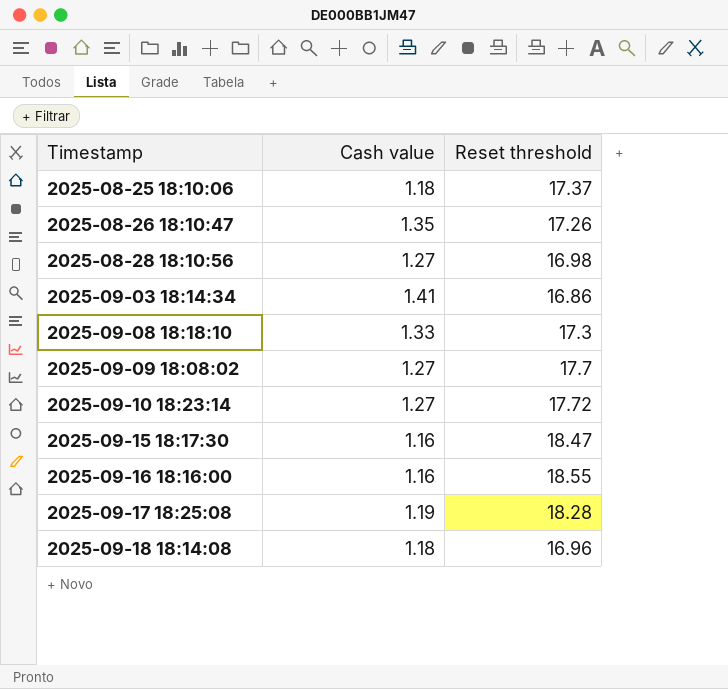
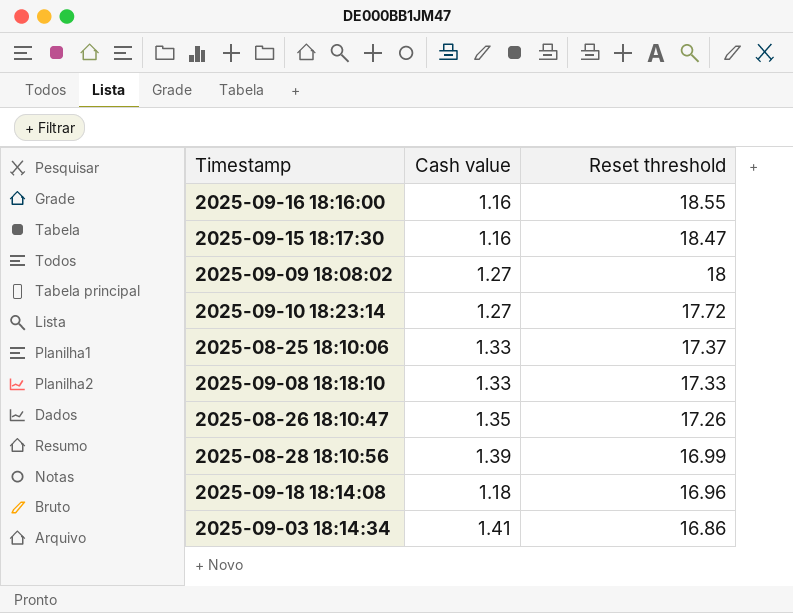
row order: Timestamp ascending -> Reset threshold descending
row 2025-09-17 18:25:08: 1.19 | 18.28 -> none
2025-09-09 18:08:02 | Reset threshold: 17.7 -> 18
2025-08-25 18:10:06 | Cash value: 1.18 -> 1.33
2025-09-08 18:18:10 | Reset threshold: 17.3 -> 17.33
2025-08-28 18:10:56 | Cash value: 1.27 -> 1.39
2025-08-28 18:10:56 | Reset threshold: 16.98 -> 16.99

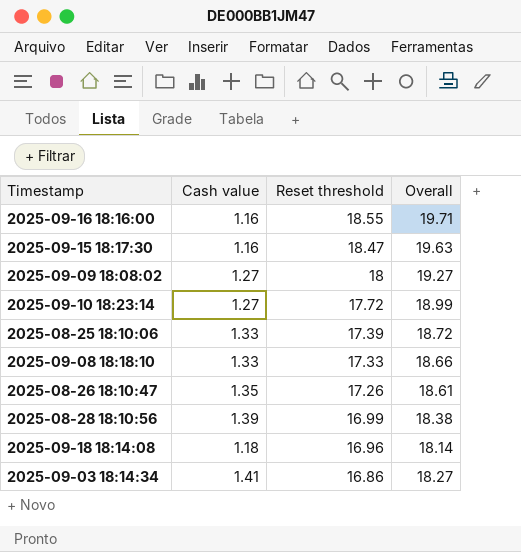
column Overall | formula: none -> [Cash value] + [Reset threshold]
2025-08-25 18:10:06 | Reset threshold: 17.37 -> 17.39

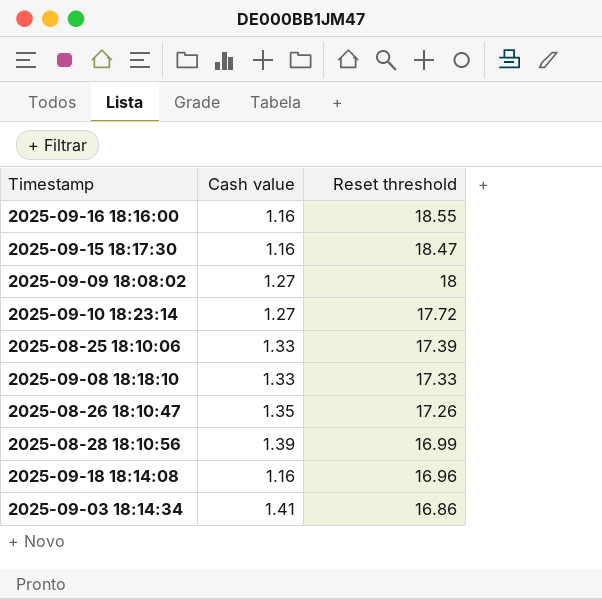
column Overall | formula: [Cash value] + [Reset threshold] -> none
2025-09-18 18:14:08 | Cash value: 1.18 -> 1.16

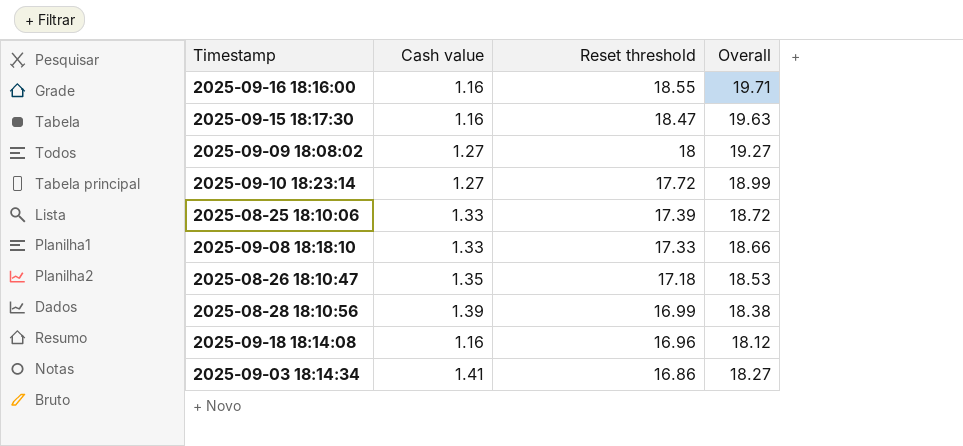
column Overall | formula: none -> [Cash value] + [Reset threshold]
2025-08-26 18:10:47 | Reset threshold: 17.26 -> 17.18

